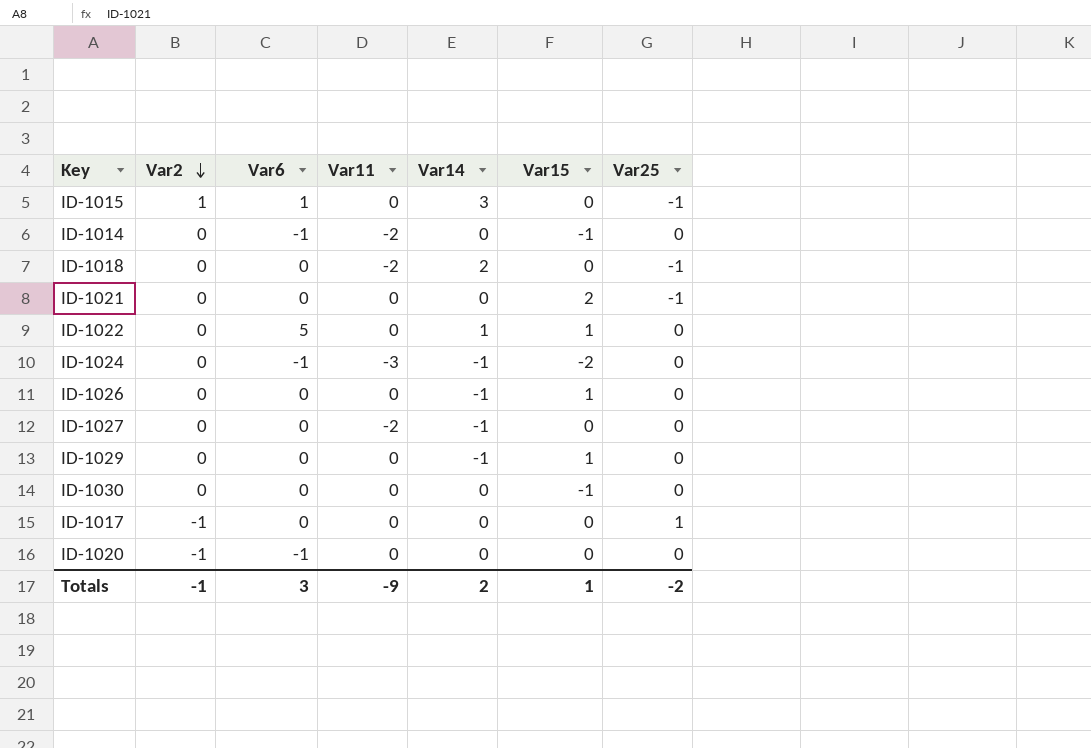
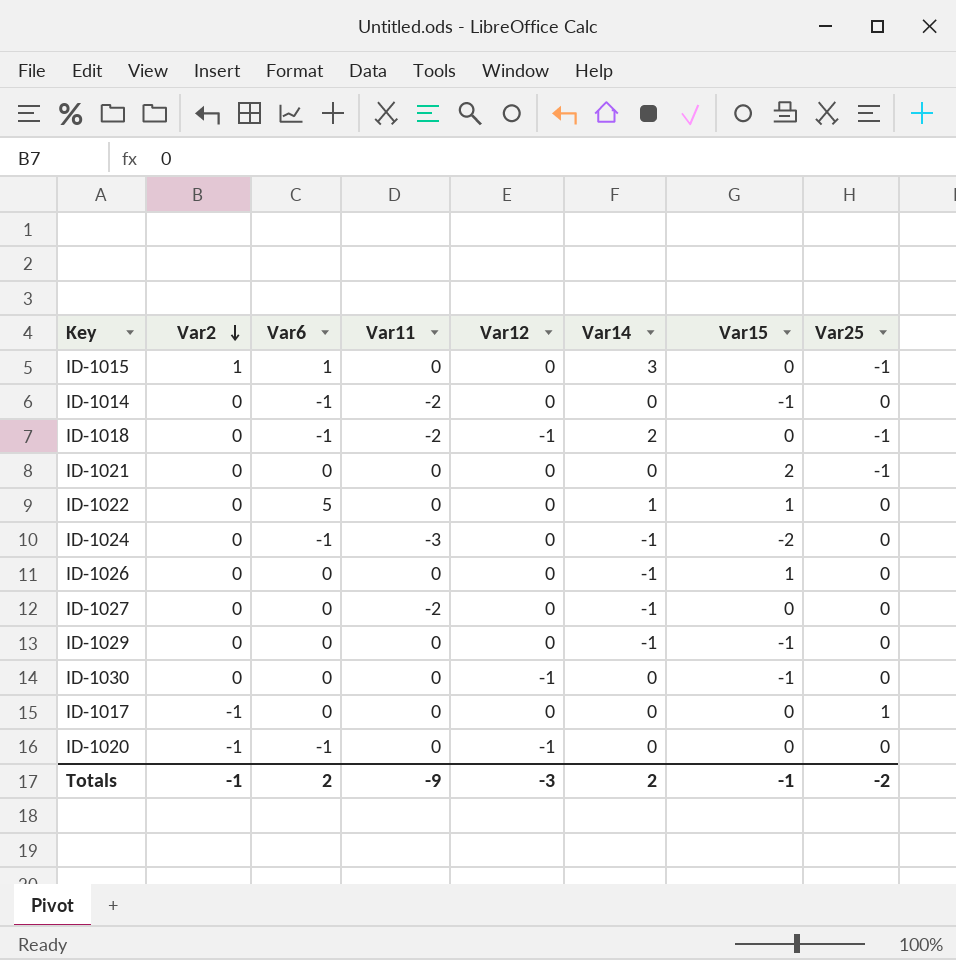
column Var12 | position: none -> 5
ID-1018 | Var6: 0 -> -1
ID-1029 | Var15: 1 -> -1
Totals | Var6: 3 -> 2
Totals | Var15: 1 -> -1

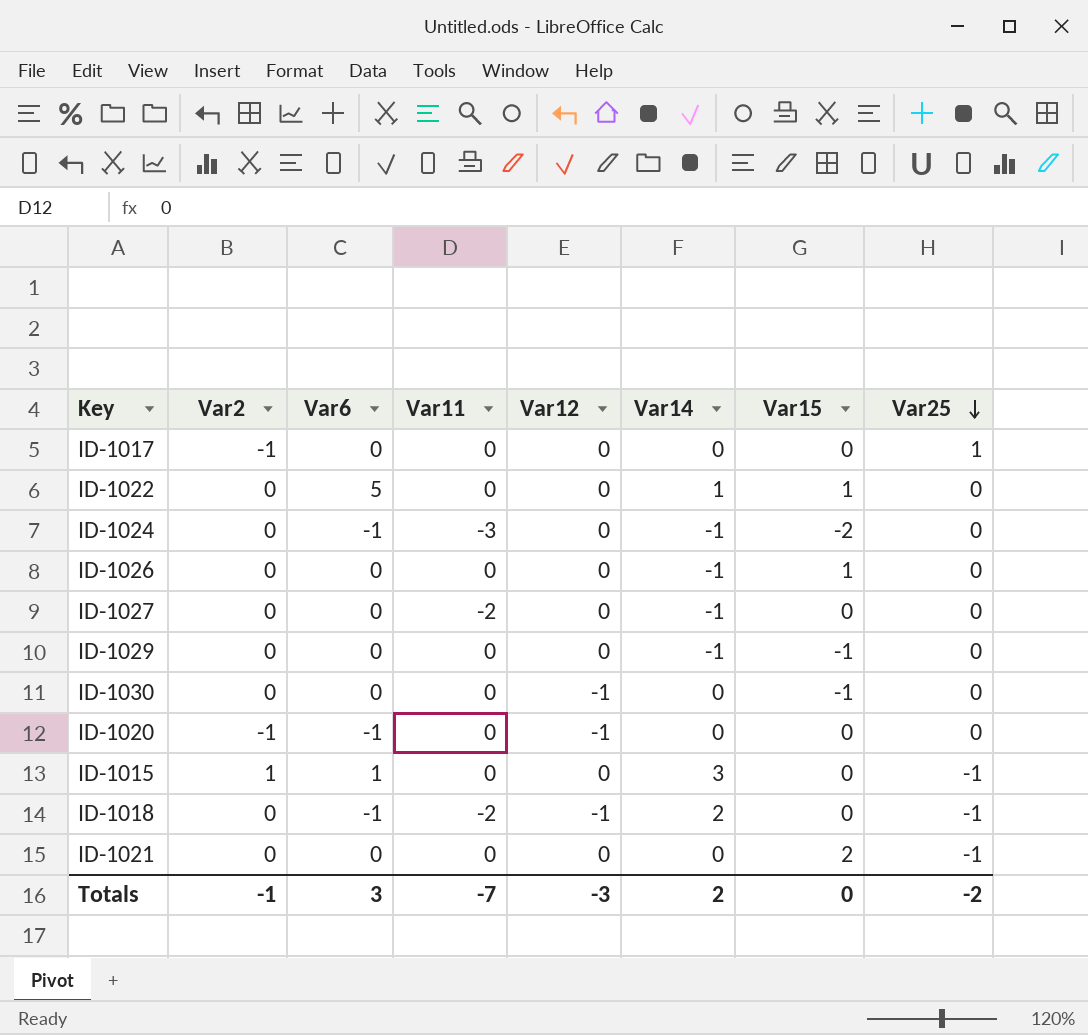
row order: Var2 descending -> Var25 descending
row ID-1014: 0 | -1 | -2 | 0 | 0 | -1 | 0 -> none
Totals | Var6: 2 -> 3
Totals | Var11: -9 -> -7
Totals | Var15: -1 -> 0

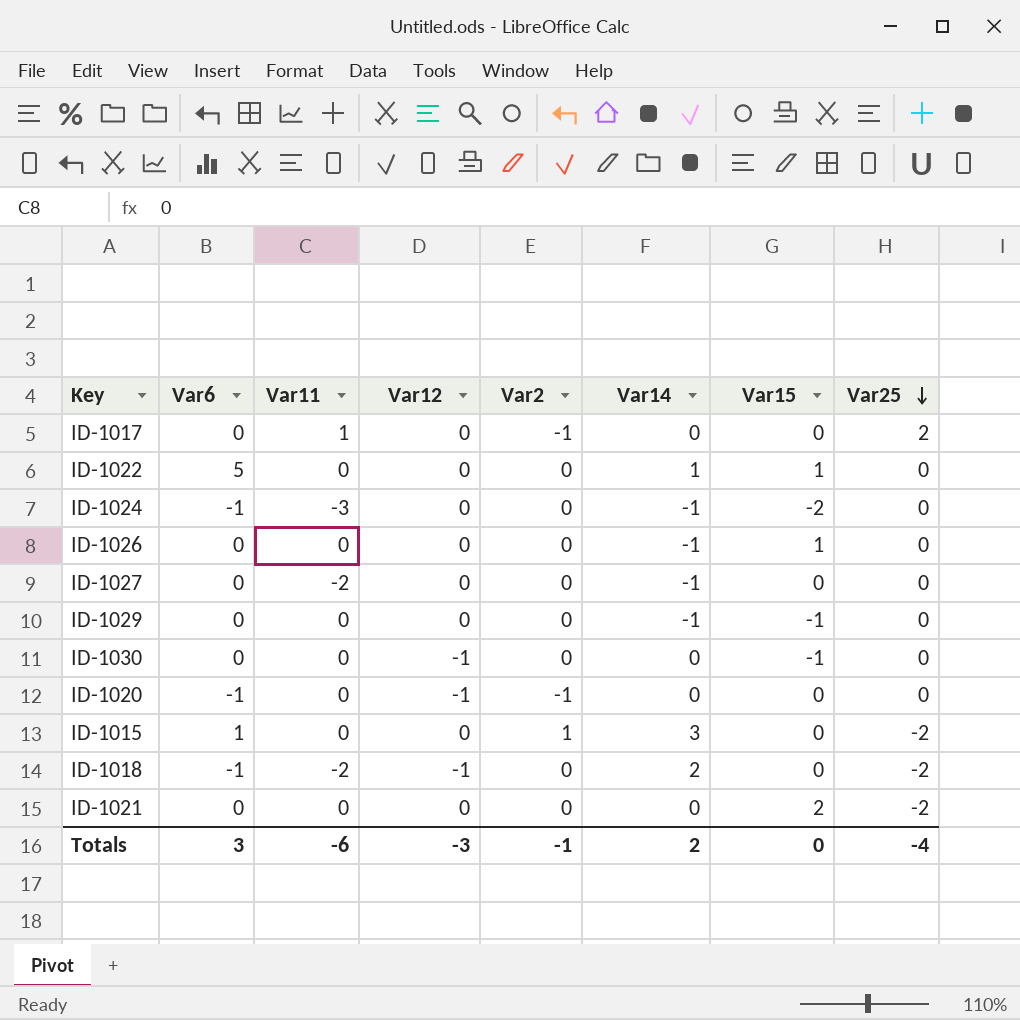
column Var2 | position: 2 -> 5
ID-1017 | Var11: 0 -> 1
ID-1017 | Var25: 1 -> 2
ID-1015 | Var25: -1 -> -2
ID-1018 | Var25: -1 -> -2
ID-1021 | Var25: -1 -> -2
Totals | Var11: -7 -> -6
Totals | Var25: -2 -> -4

